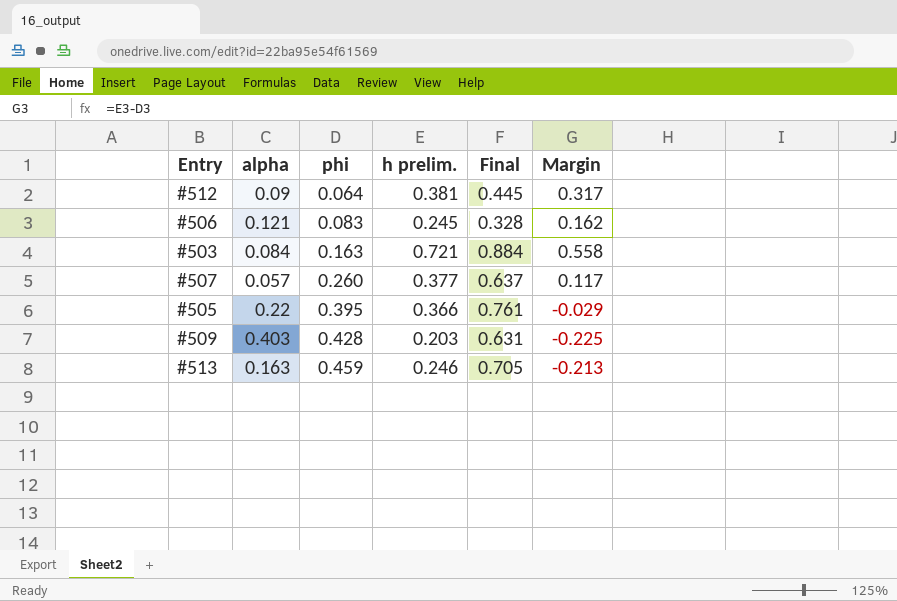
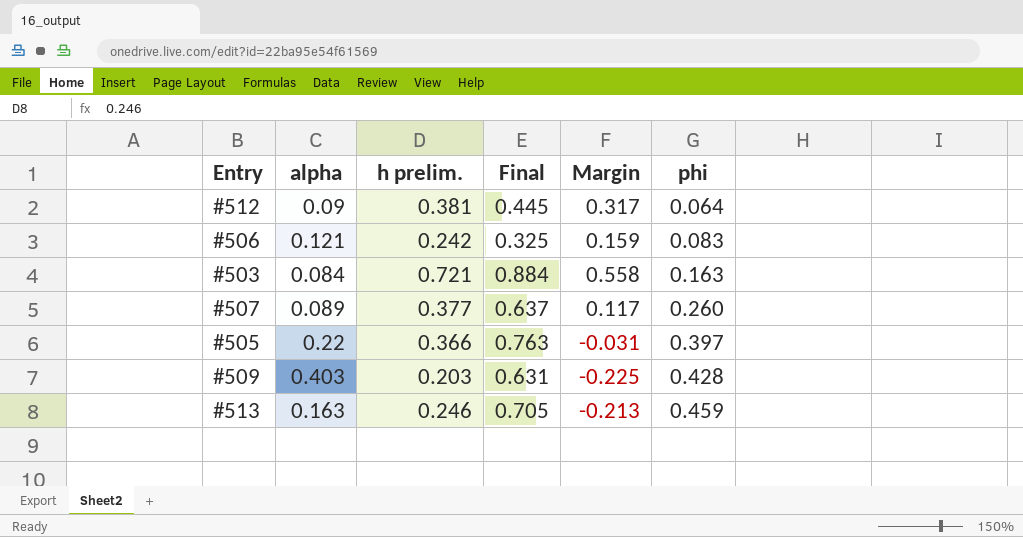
column phi | position: 3 -> 6
#506 | h prelim.: 0.245 -> 0.242
#506 | Final: 0.328 -> 0.325
#506 | Margin: 0.162 -> 0.159
#507 | alpha: 0.057 -> 0.089
#505 | Final: 0.761 -> 0.763
#505 | Margin: -0.029 -> -0.031
#505 | phi: 0.395 -> 0.397

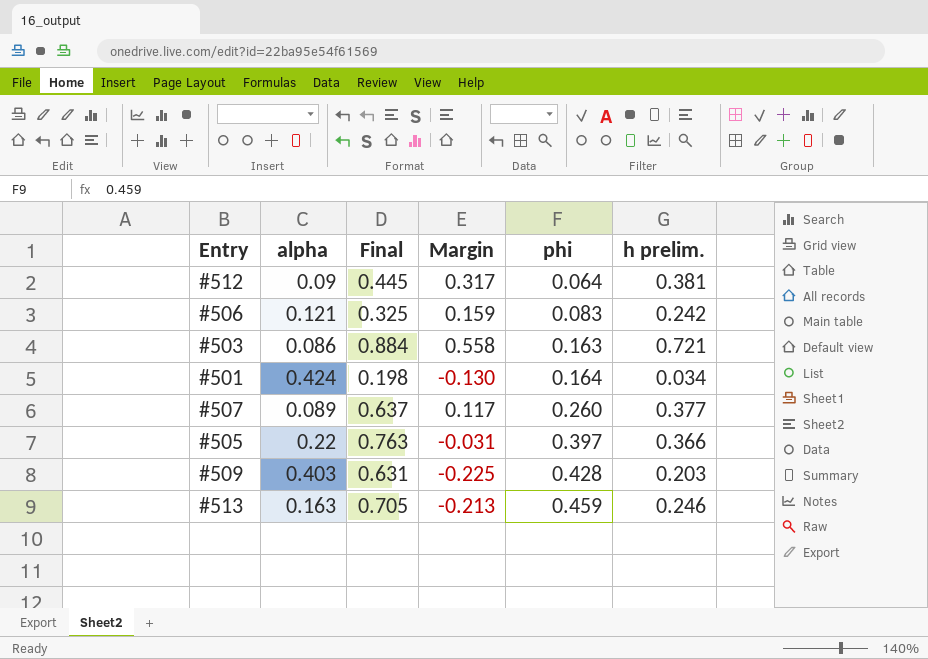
column h prelim. | position: 3 -> 6
#503 | alpha: 0.084 -> 0.086
row #501: none -> 0.424 | 0.198 | -0.130 | 0.164 | 0.034

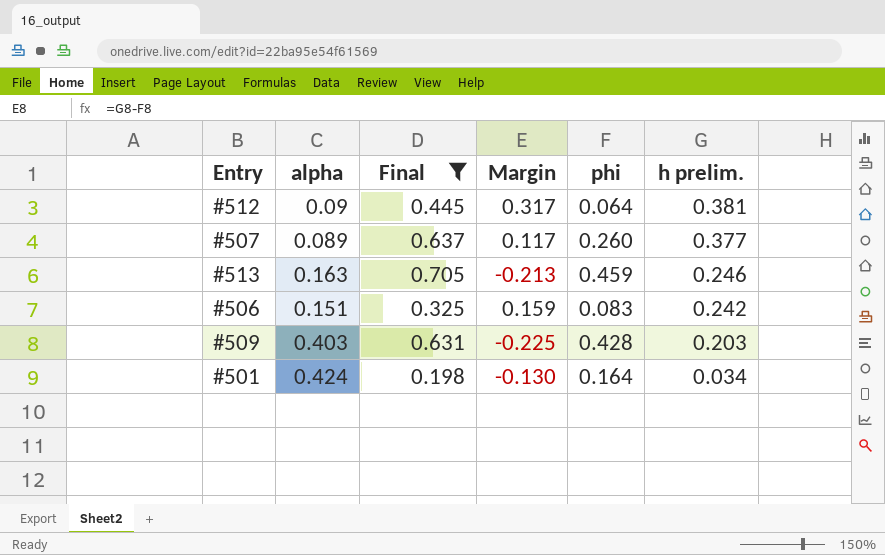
filter: none -> Final <= 0.705
row order: phi ascending -> h prelim. descending
#506 | alpha: 0.121 -> 0.151

